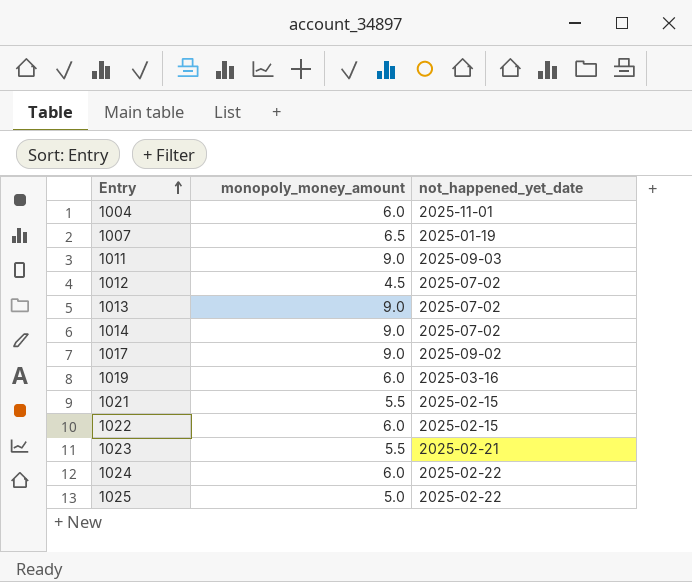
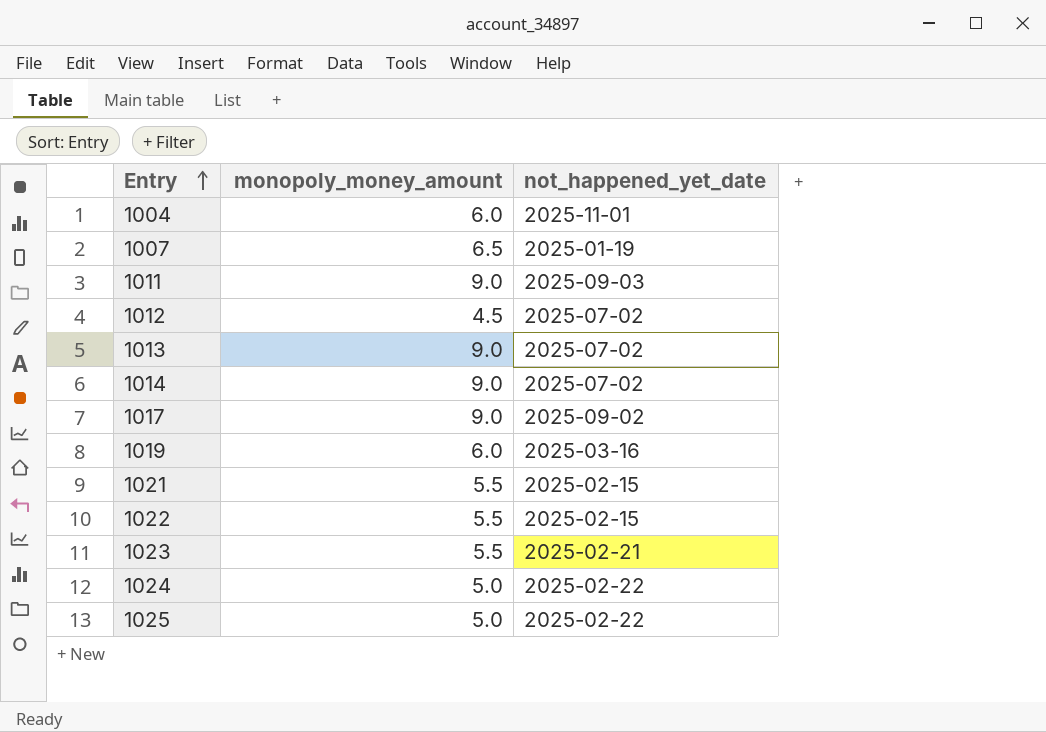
1022 | monopoly_money_amount: 6.0 -> 5.5
1024 | monopoly_money_amount: 6.0 -> 5.0

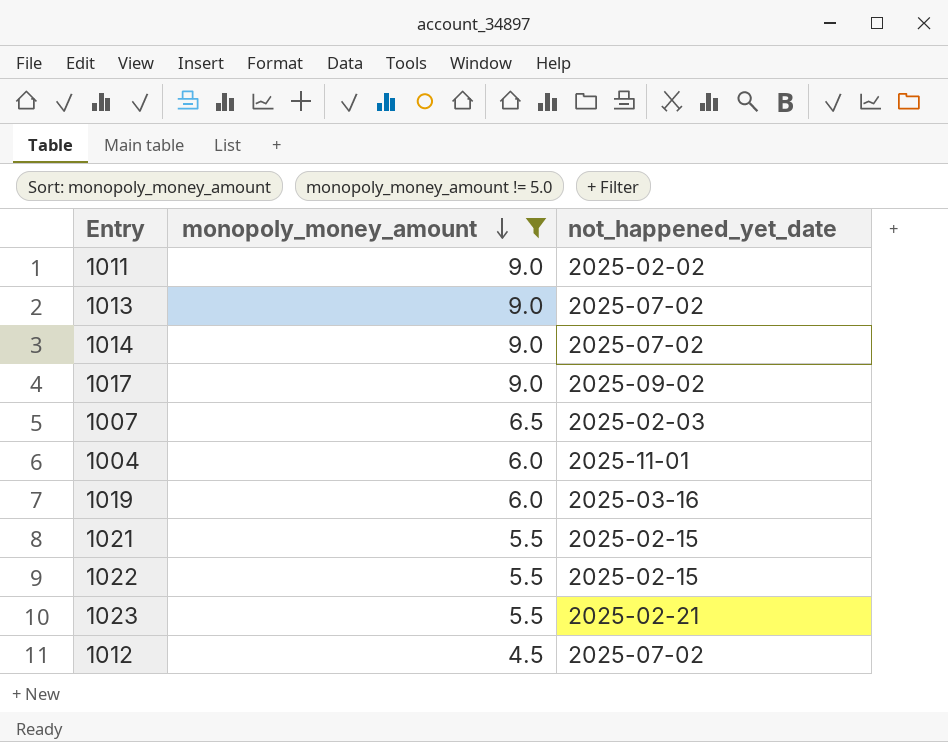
filter: none -> monopoly_money_amount != 5.0
row order: Entry ascending -> monopoly_money_amount descending
1011 | not_happened_yet_date: 2025-09-03 -> 2025-02-02
1007 | not_happened_yet_date: 2025-01-19 -> 2025-02-03

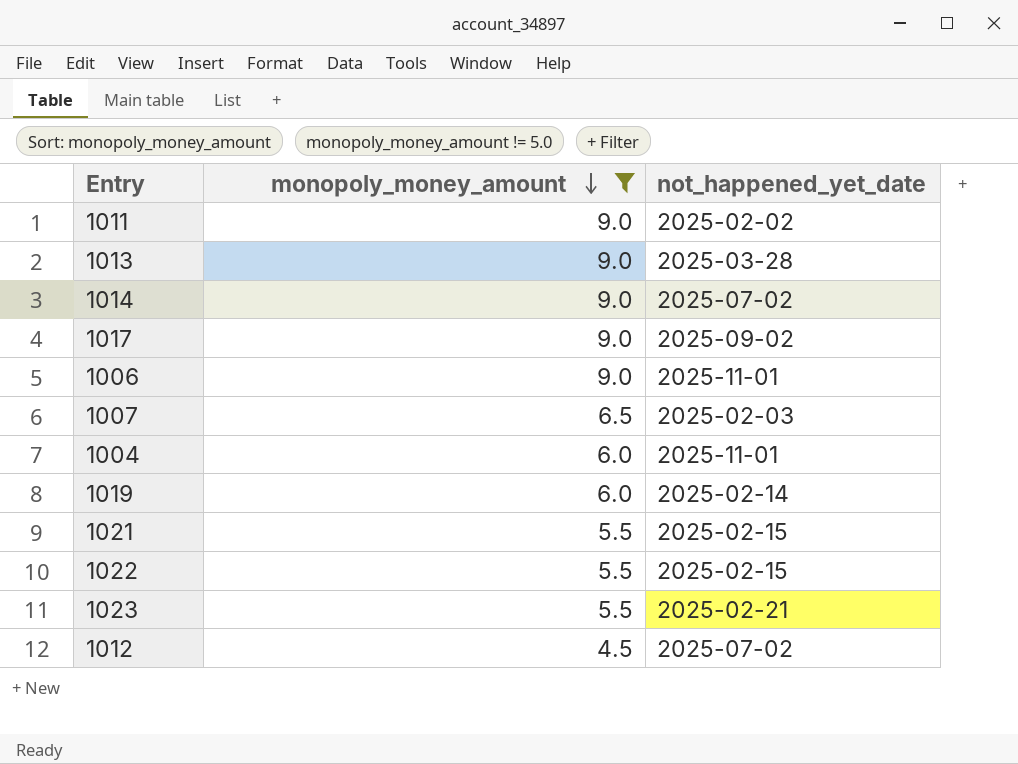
1013 | not_happened_yet_date: 2025-07-02 -> 2025-03-28
row 1006: none -> 9.0 | 2025-11-01
1019 | not_happened_yet_date: 2025-03-16 -> 2025-02-14

